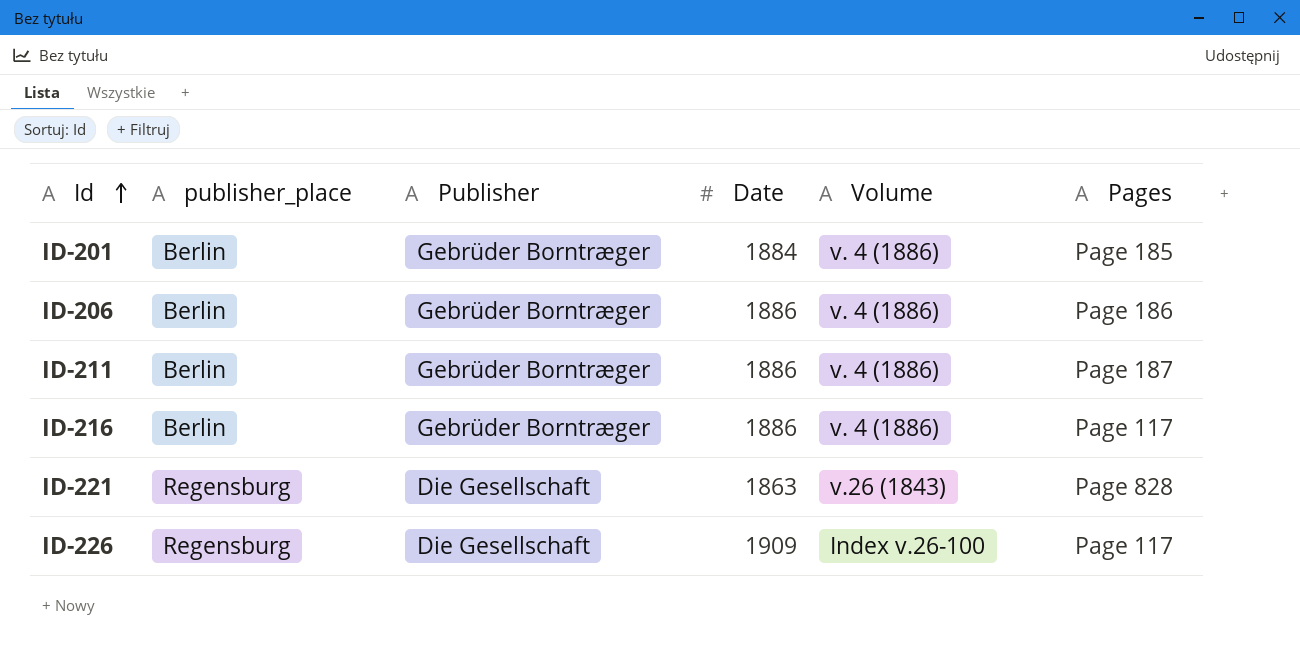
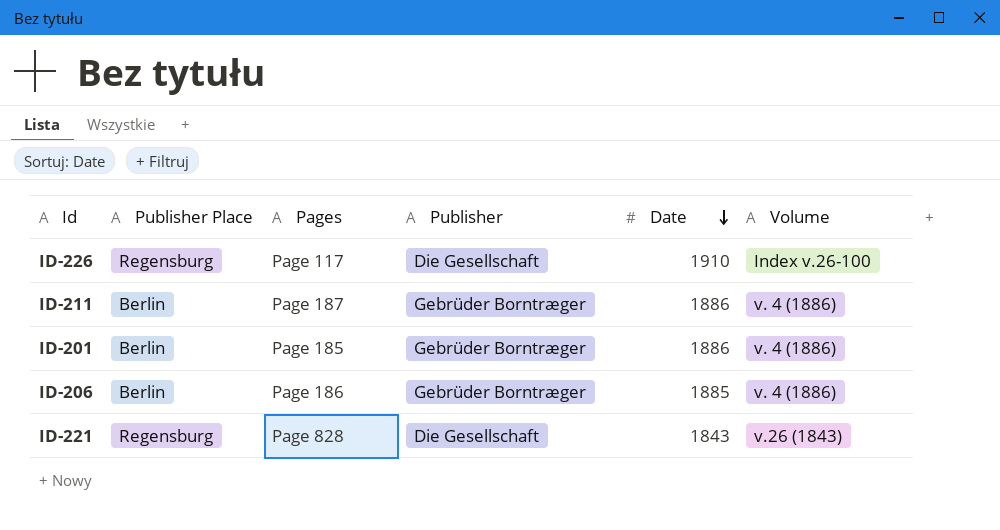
row order: Id ascending -> Date descending
column name: publisher_place -> Publisher Place
column Pages | position: 6 -> 3
row ID-216: Berlin | Gebrüder Borntræger | 1886 | v. 4 (1886) | Page 117 -> none
ID-226 | Date: 1909 -> 1910
ID-201 | Date: 1884 -> 1886
ID-206 | Date: 1886 -> 1885
ID-221 | Date: 1863 -> 1843

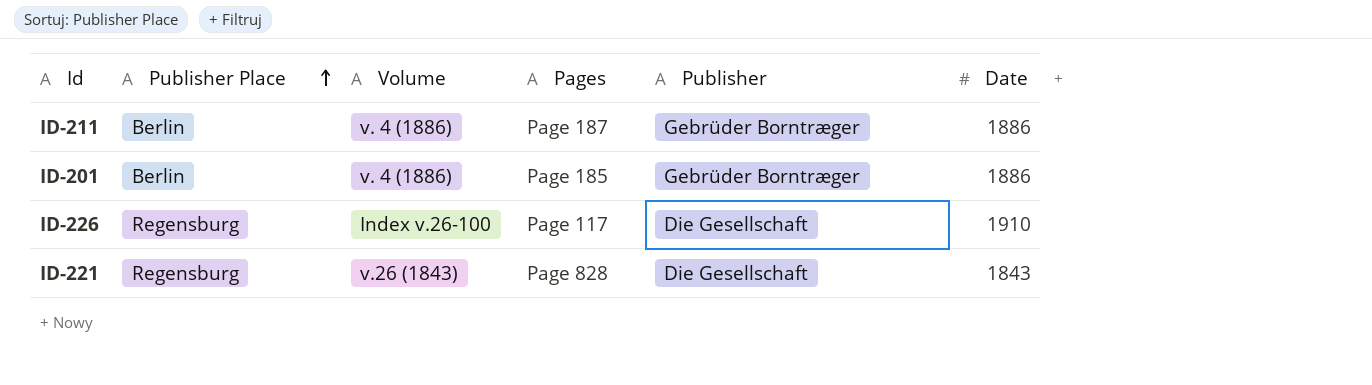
row order: Date descending -> Publisher Place ascending
column Volume | position: 6 -> 3
row ID-206: Berlin | Page 186 | Gebrüder Borntræger | 1885 | v. 4 (1886) -> none

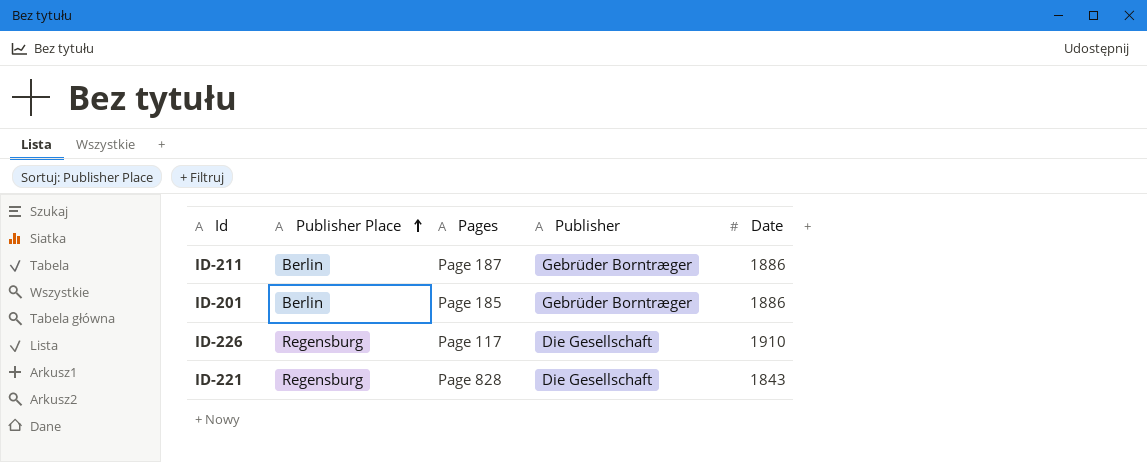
column Volume | position: 3 -> none

